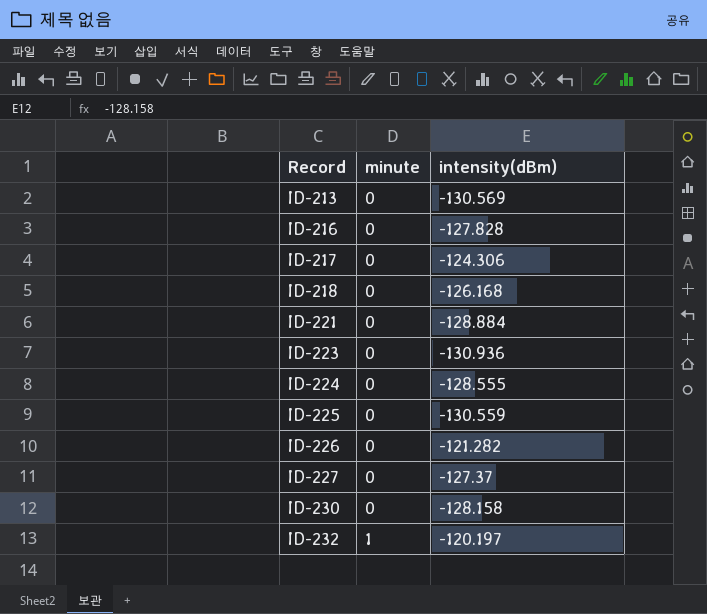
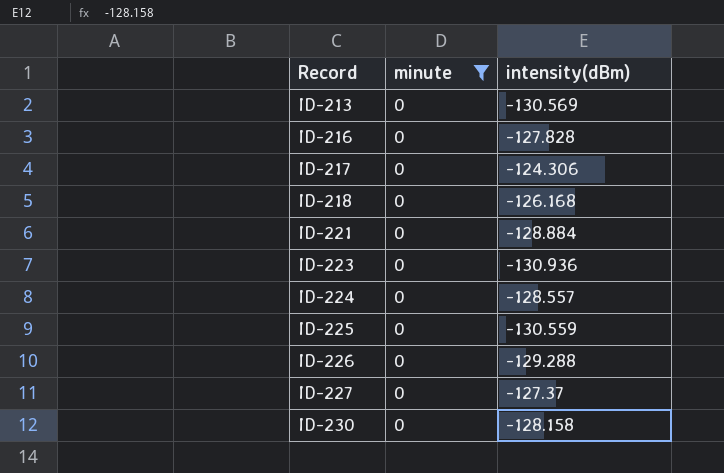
filter: none -> minute = 0
ID-224 | intensity(dBm): -128.555 -> -128.557
ID-226 | intensity(dBm): -121.282 -> -129.288

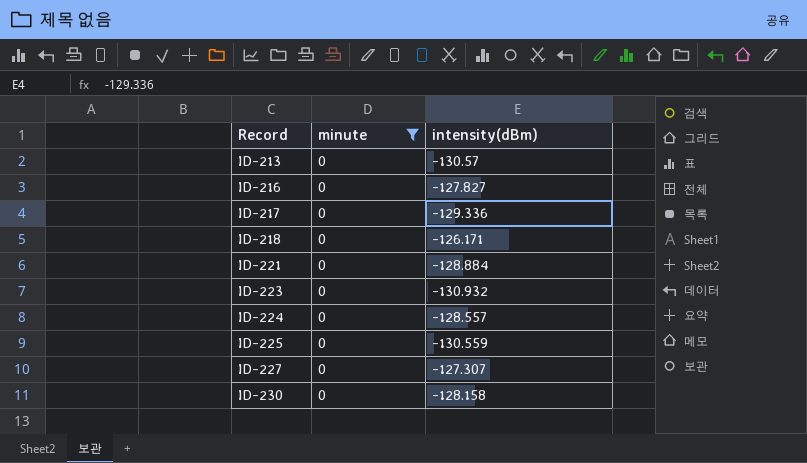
row ID-226: 0 | -129.288 -> none
ID-213 | intensity(dBm): -130.569 -> -130.57
ID-216 | intensity(dBm): -127.828 -> -127.827
ID-217 | intensity(dBm): -124.306 -> -129.336
ID-218 | intensity(dBm): -126.168 -> -126.171
ID-223 | intensity(dBm): -130.936 -> -130.932
ID-227 | intensity(dBm): -127.37 -> -127.307

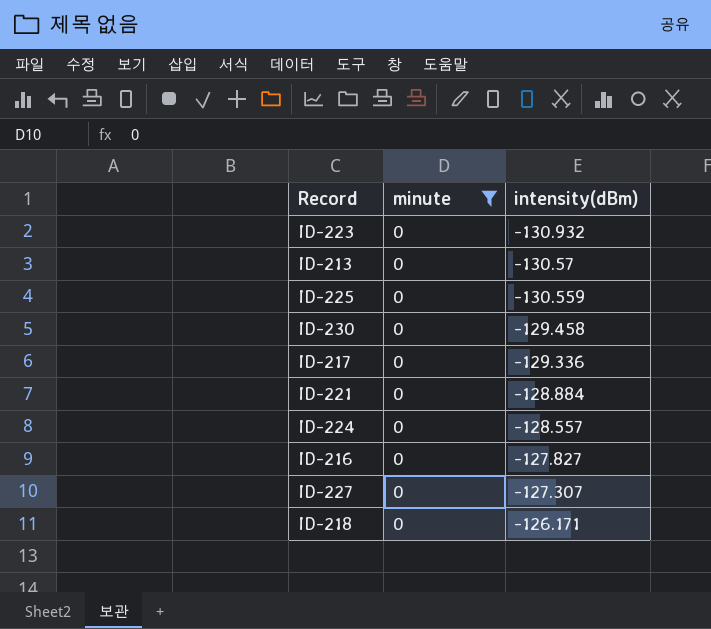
row order: Record ascending -> intensity(dBm) ascending
ID-230 | intensity(dBm): -128.158 -> -129.458

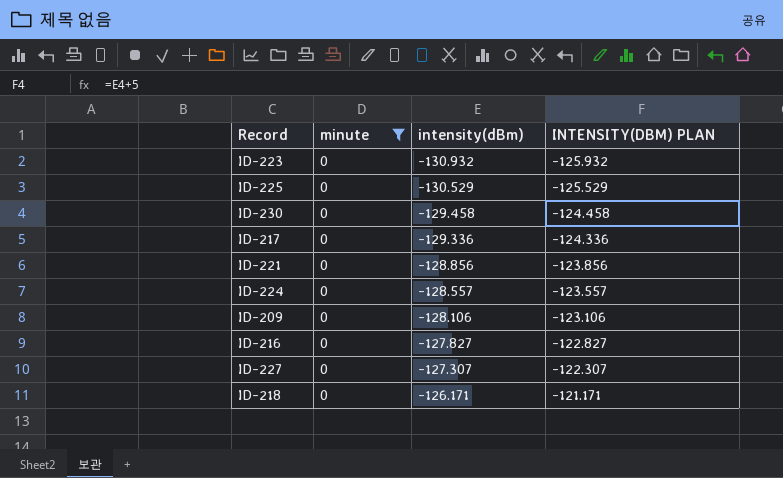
column INTENSITY(DBM) PLAN | formula: none -> [intensity(dBm)] + 5
row ID-213: 0 | -130.57 -> none
ID-225 | intensity(dBm): -130.559 -> -130.529
ID-221 | intensity(dBm): -128.884 -> -128.856
row ID-209: none -> 0 | -128.106 | -123.106

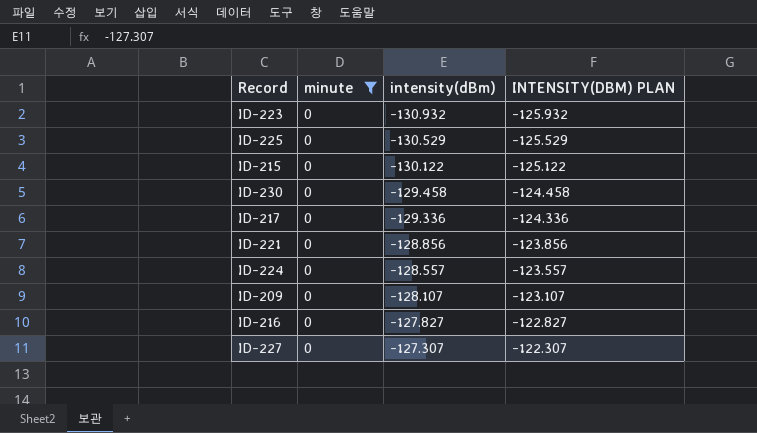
row ID-218: 0 | -126.171 | -121.171 -> none
row ID-215: none -> 0 | -130.122 | -125.122
ID-209 | intensity(dBm): -128.106 -> -128.107
ID-209 | INTENSITY(DBM) PLAN: -123.106 -> -123.107

